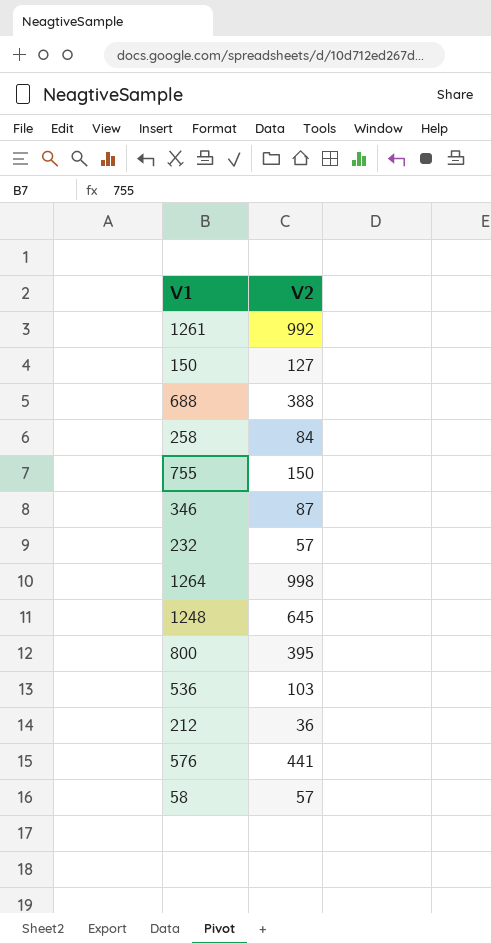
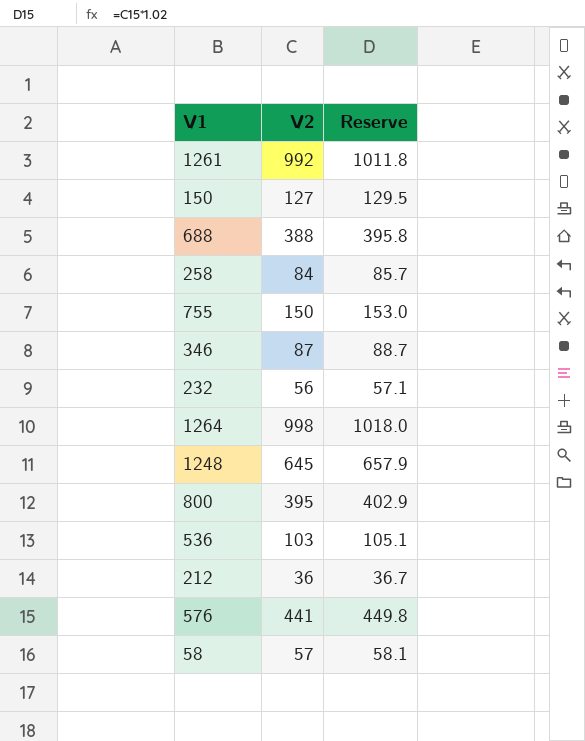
column Reserve | formula: none -> [V2] * 1.02
232 | V2: 57 -> 56

